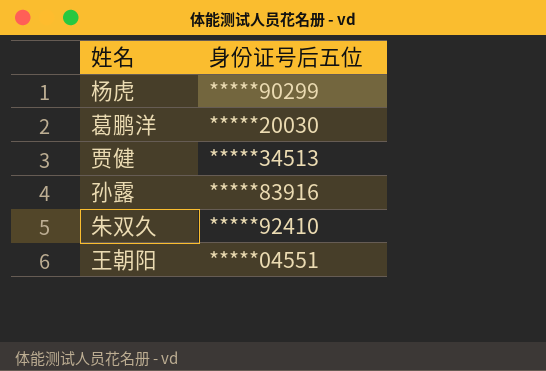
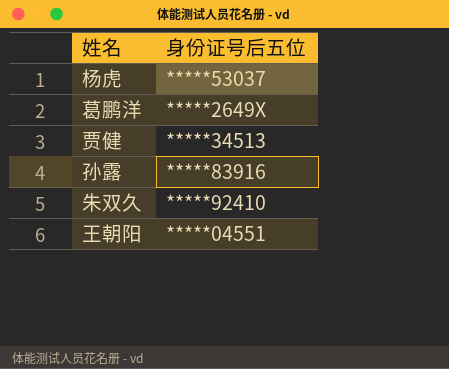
杨虎 | 身份证号后五位: *****90299 -> *****53037
葛鹏洋 | 身份证号后五位: *****20030 -> *****2649X

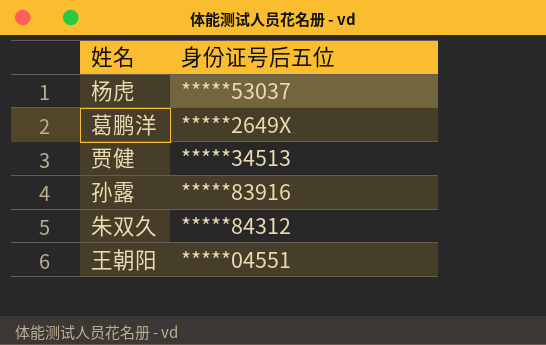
朱双久 | 身份证号后五位: *****92410 -> *****84312

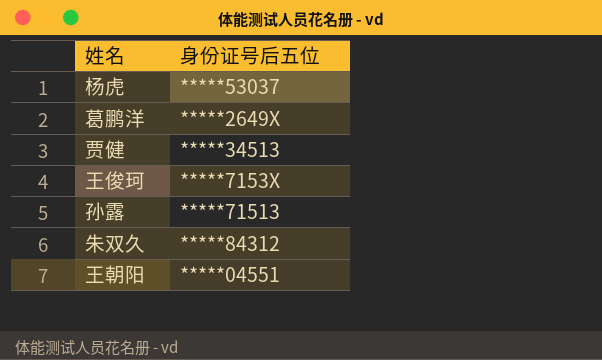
row 王俊珂: none -> *****7153X
孙露 | 身份证号后五位: *****83916 -> *****71513

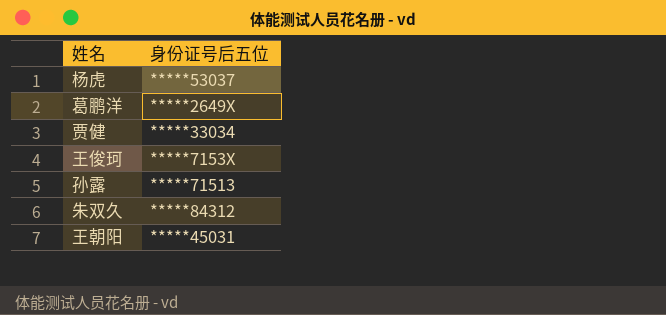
贾健 | 身份证号后五位: *****34513 -> *****33034
王朝阳 | 身份证号后五位: *****04551 -> *****45031

